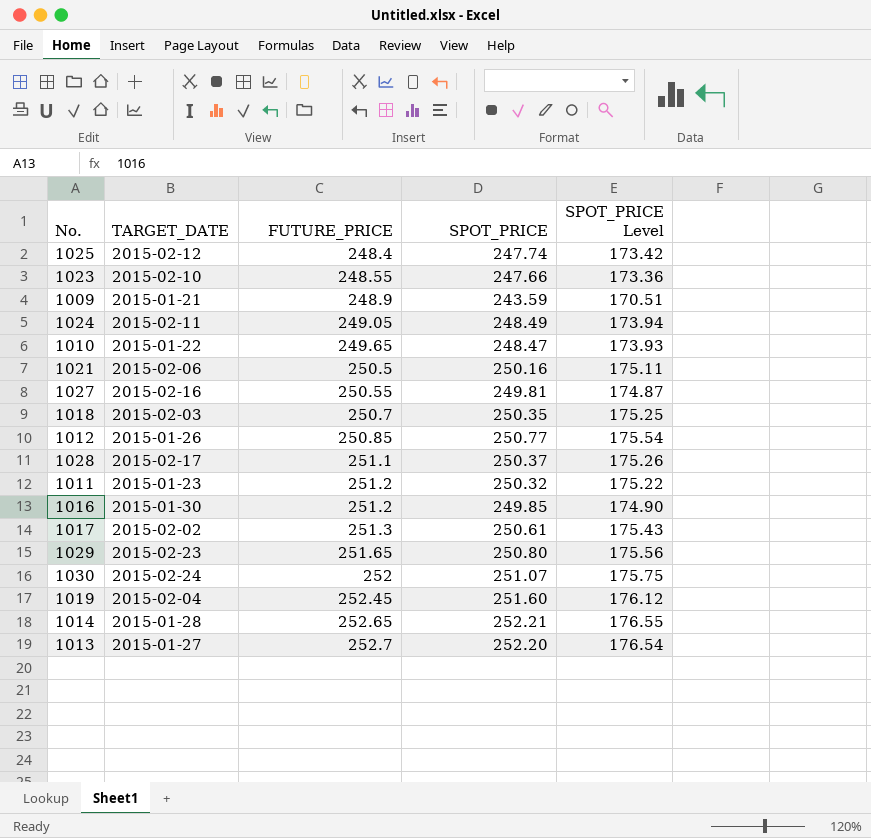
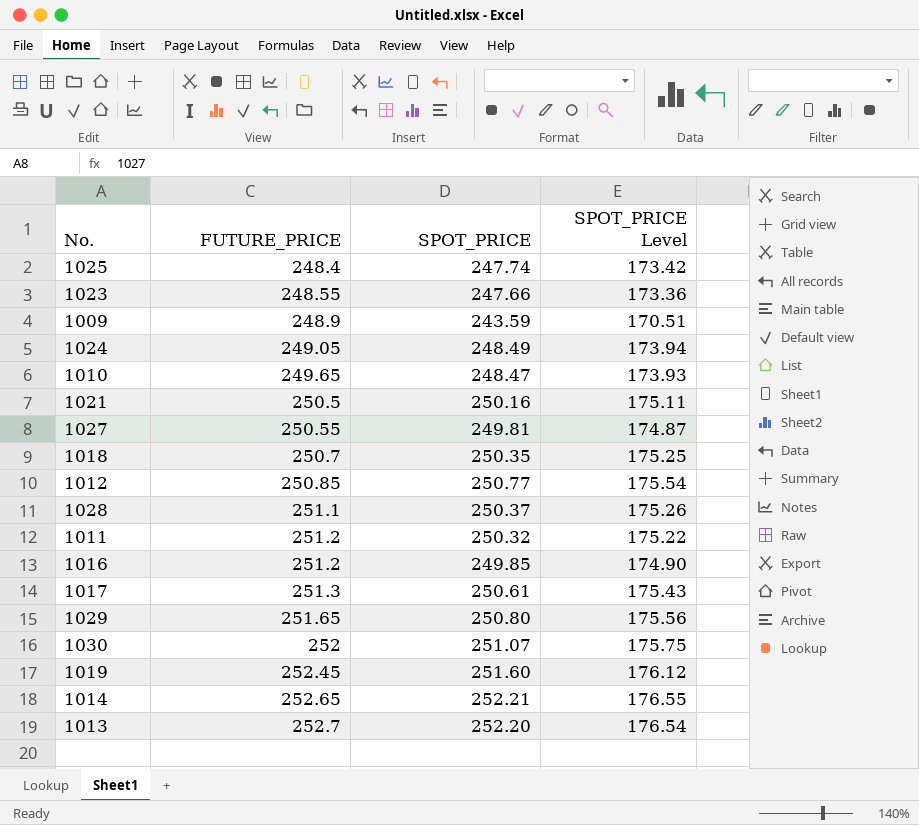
column TARGET_DATE | position: 2 -> none

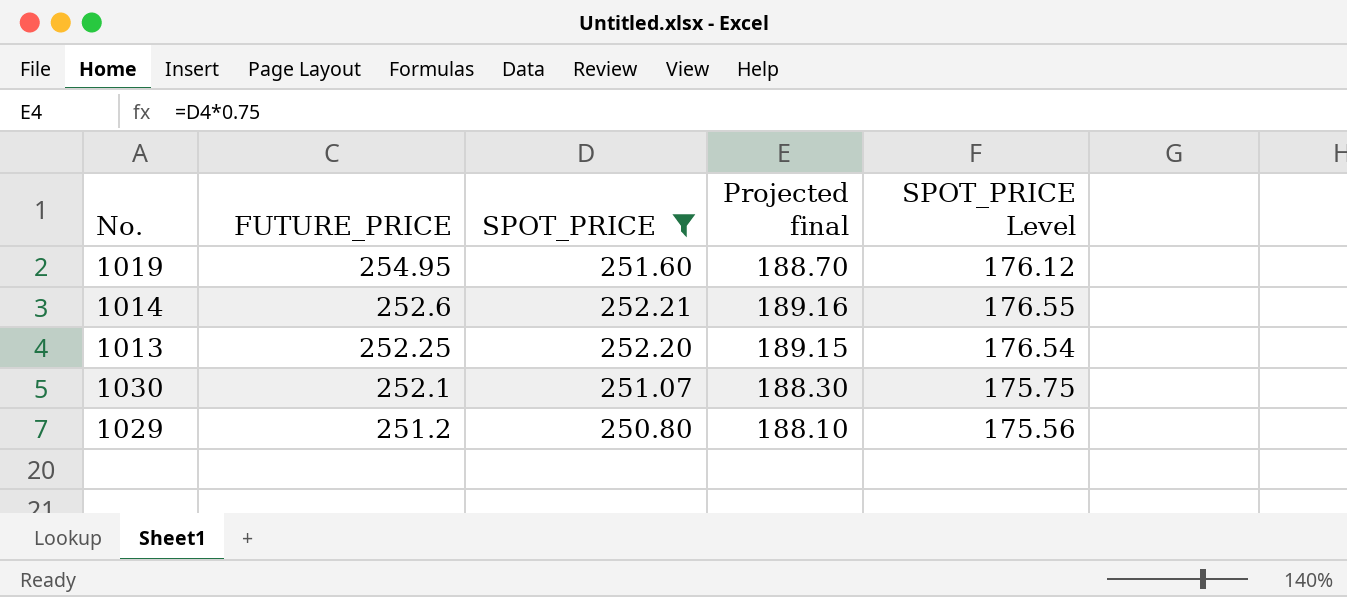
filter: none -> SPOT_PRICE >= 250.80
row order: FUTURE_PRICE ascending -> FUTURE_PRICE descending
column Projected final | formula: none -> [SPOT_PRICE] * 0.75
1019 | FUTURE_PRICE: 252.45 -> 254.95
1014 | FUTURE_PRICE: 252.65 -> 252.6
1013 | FUTURE_PRICE: 252.7 -> 252.25
1030 | FUTURE_PRICE: 252 -> 252.1
1029 | FUTURE_PRICE: 251.65 -> 251.2

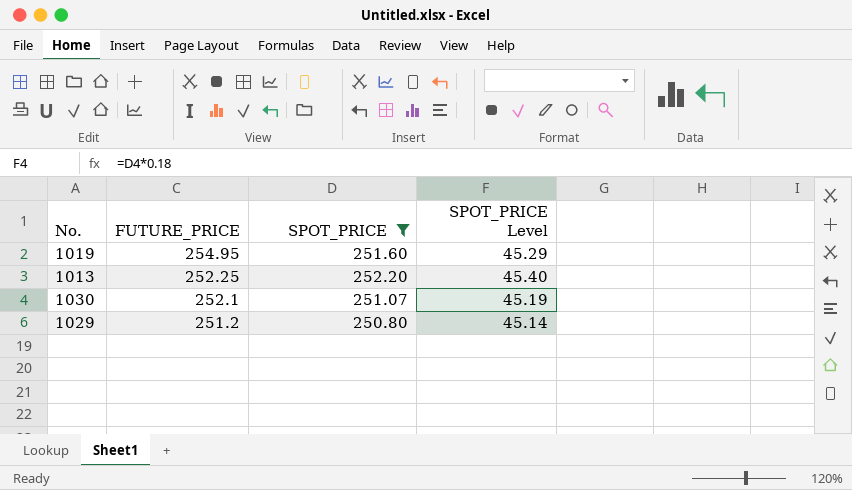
column Projected final | formula: [SPOT_PRICE] * 0.75 -> none
column SPOT_PRICE Level | formula: [SPOT_PRICE] * 0.7 -> [SPOT_PRICE] * 0.18
row 1014: 252.6 | 252.21 | 189.16 | 176.55 -> none

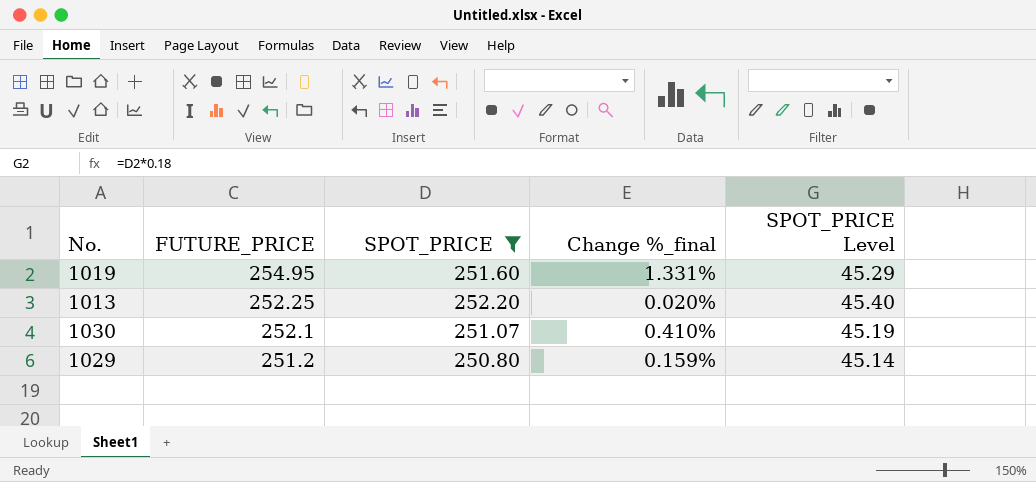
column Change %_final | formula: none -> ([FUTURE_PRICE] - [SPOT_PRICE]) / [SPOT_PRICE]

